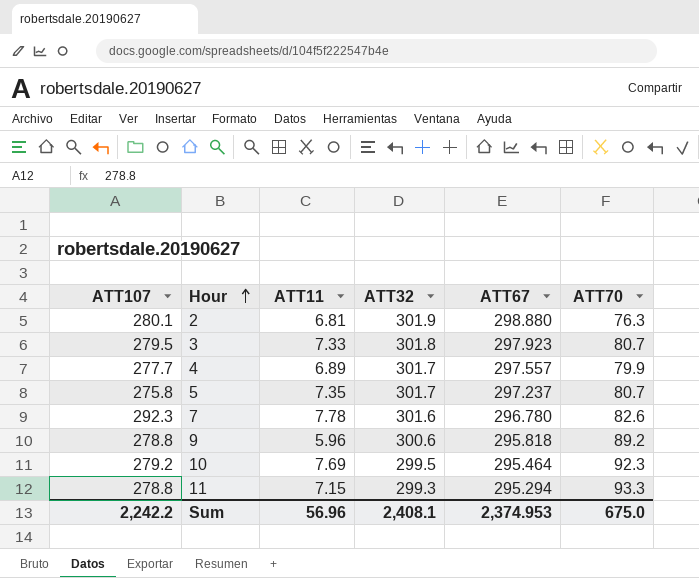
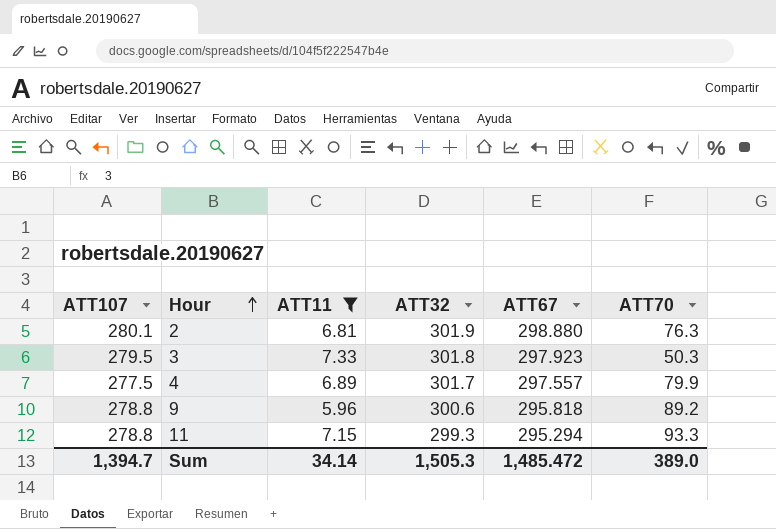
filter: none -> ATT11 <= 7.33
3 | ATT70: 80.7 -> 50.3
4 | ATT107: 277.7 -> 277.5
Sum | ATT107: 2,242.2 -> 1,394.7
Sum | ATT11: 56.96 -> 34.14
Sum | ATT32: 2,408.1 -> 1,505.3
Sum | ATT67: 2,374.953 -> 1,485.472
Sum | ATT70: 675.0 -> 389.0

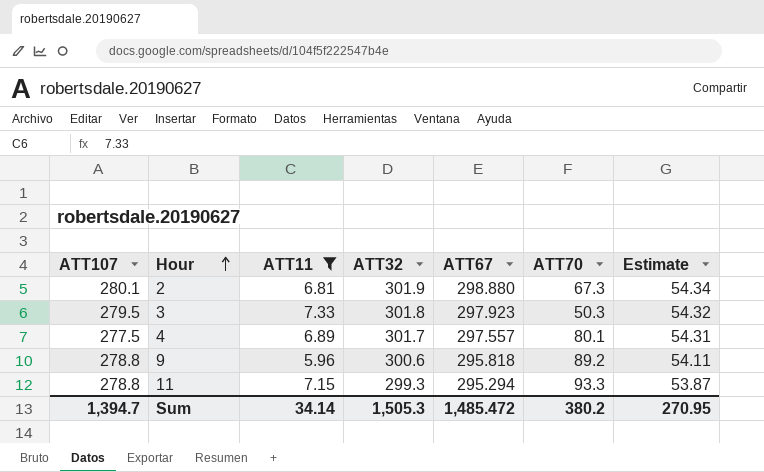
column Estimate | formula: none -> [ATT32] * 0.18
2 | ATT70: 76.3 -> 67.3
4 | ATT70: 79.9 -> 80.1
Sum | ATT70: 389.0 -> 380.2

